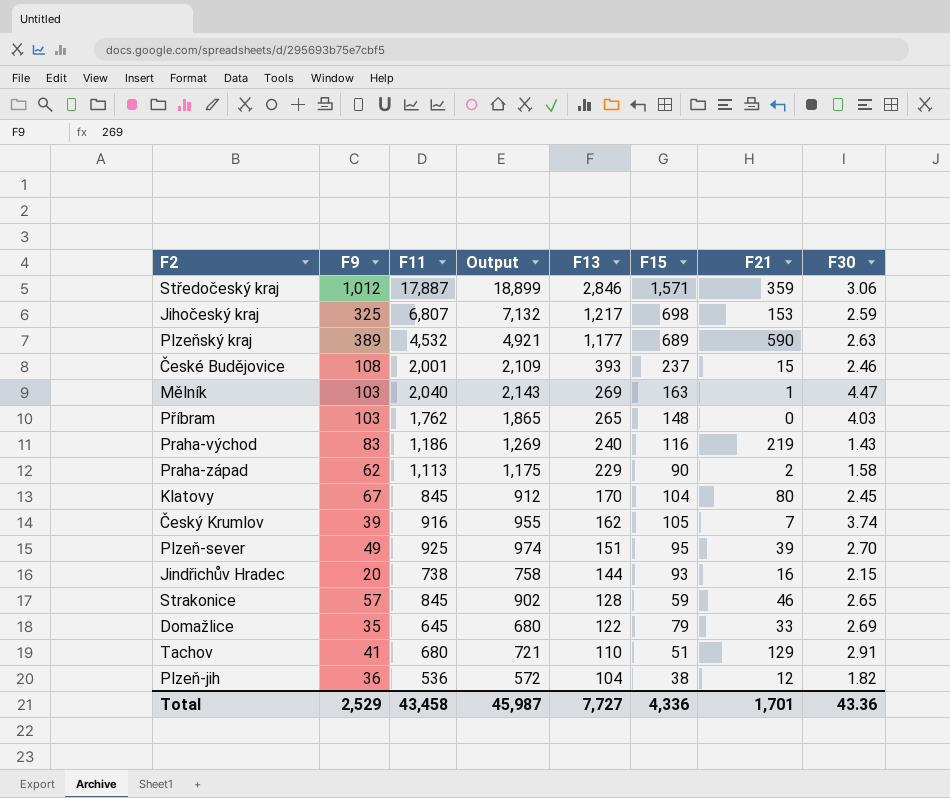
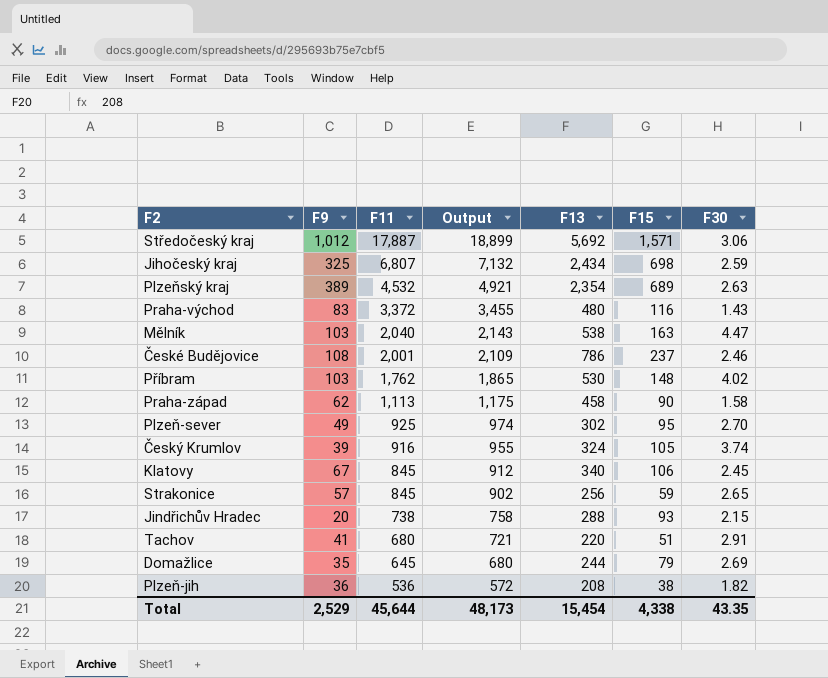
row order: F13 descending -> F11 descending
column F21 | position: 7 -> none
Středočeský kraj | F13: 2,846 -> 5,692
Jihočeský kraj | F13: 1,217 -> 2,434
Plzeňský kraj | F13: 1,177 -> 2,354
Praha-východ | F11: 1,186 -> 3,372
Praha-východ | Output: 1,269 -> 3,455
Praha-východ | F13: 240 -> 480
Mělník | F13: 269 -> 538
České Budějovice | F13: 393 -> 786
Příbram | F13: 265 -> 530
Příbram | F30: 4.03 -> 4.02
Praha-západ | F13: 229 -> 458
Plzeň-sever | F13: 151 -> 302
Český Krumlov | F13: 162 -> 324
Klatovy | F13: 170 -> 340
Klatovy | F15: 104 -> 106
Strakonice | F13: 128 -> 256
Jindřichův Hradec | F13: 144 -> 288
Tachov | F13: 110 -> 220
Domažlice | F13: 122 -> 244
Plzeň-jih | F13: 104 -> 208
Total | F11: 43,458 -> 45,644
Total | Output: 45,987 -> 48,173
Total | F13: 7,727 -> 15,454
Total | F15: 4,336 -> 4,338
Total | F30: 43.36 -> 43.35

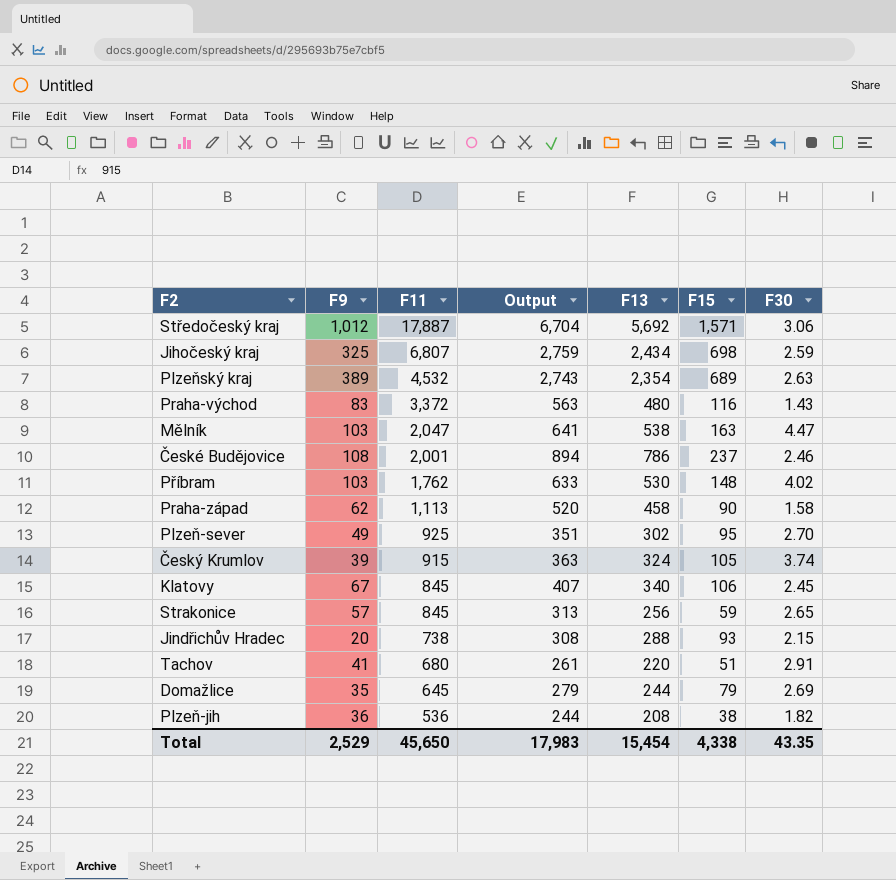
column Output | formula: [F9] + [F11] -> [F9] + [F13]
Mělník | F11: 2,040 -> 2,047
Český Krumlov | F11: 916 -> 915
Total | F11: 45,644 -> 45,650
Total | Output: 48,173 -> 17,983

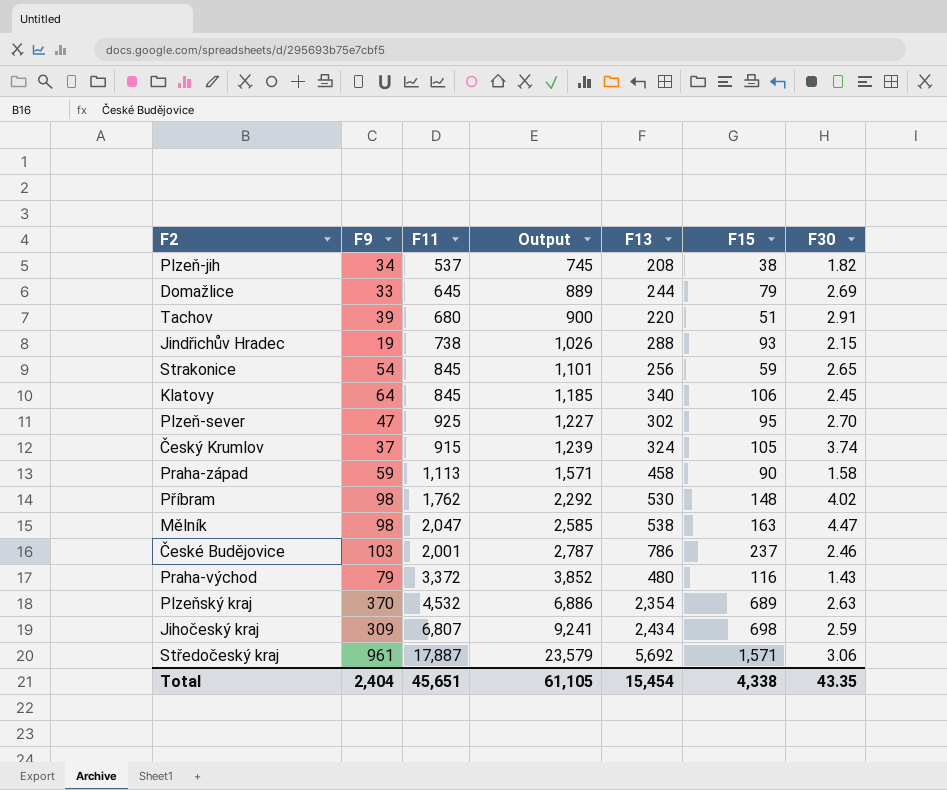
row order: F11 descending -> Output ascending
column Output | formula: [F9] + [F13] -> [F11] + [F13]
Plzeň-jih | F9: 36 -> 34
Plzeň-jih | F11: 536 -> 537
Domažlice | F9: 35 -> 33
Tachov | F9: 41 -> 39
Jindřichův Hradec | F9: 20 -> 19
Strakonice | F9: 57 -> 54
Klatovy | F9: 67 -> 64
Plzeň-sever | F9: 49 -> 47
Český Krumlov | F9: 39 -> 37
Praha-západ | F9: 62 -> 59
Příbram | F9: 103 -> 98
Mělník | F9: 103 -> 98
České Budějovice | F9: 108 -> 103
Praha-východ | F9: 83 -> 79
Plzeňský kraj | F9: 389 -> 370
Jihočeský kraj | F9: 325 -> 309
Středočeský kraj | F9: 1,012 -> 961
Total | F9: 2,529 -> 2,404
Total | F11: 45,650 -> 45,651
Total | Output: 17,983 -> 61,105

